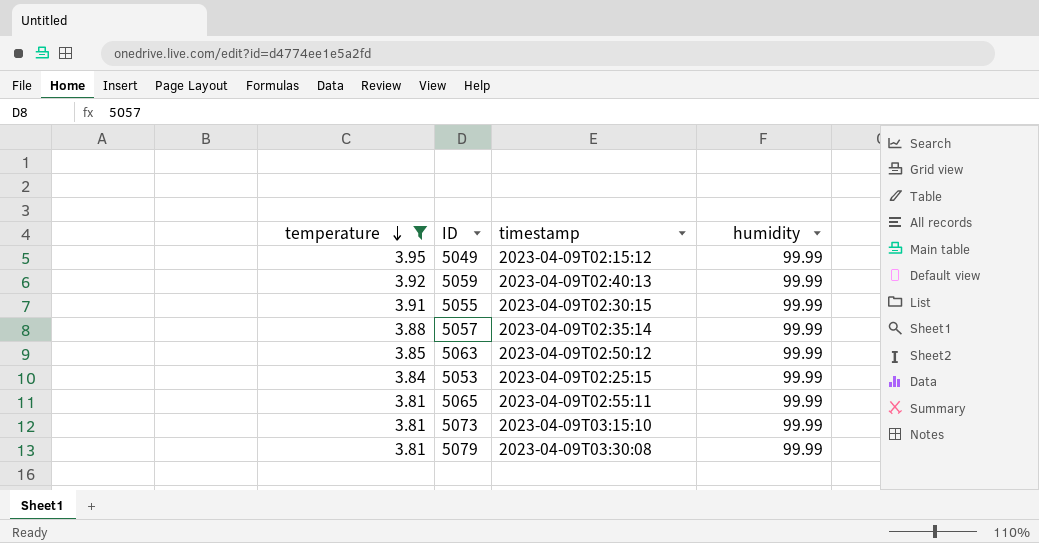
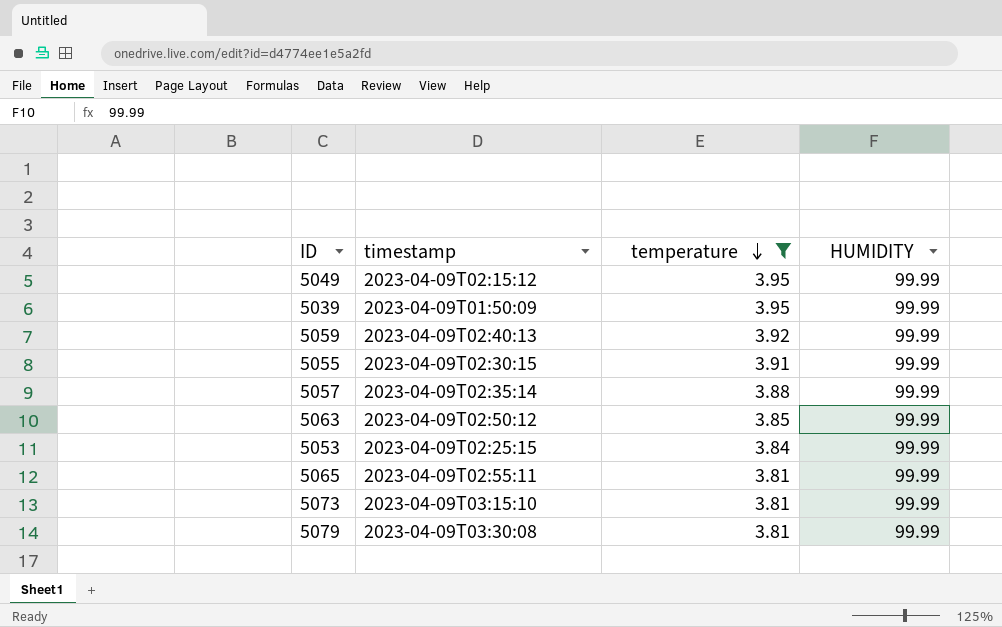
column temperature | position: 1 -> 3
column name: humidity -> HUMIDITY
row 5039: none -> 2023-04-09T01:50:09 | 3.95 | 99.99

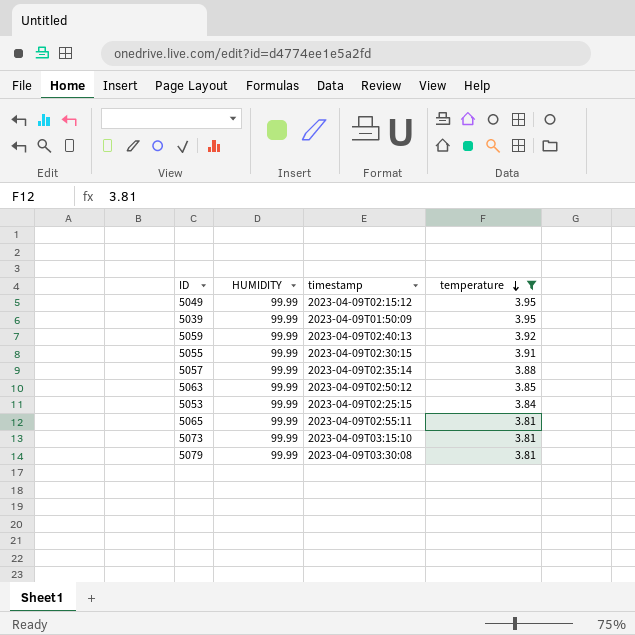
column HUMIDITY | position: 4 -> 2

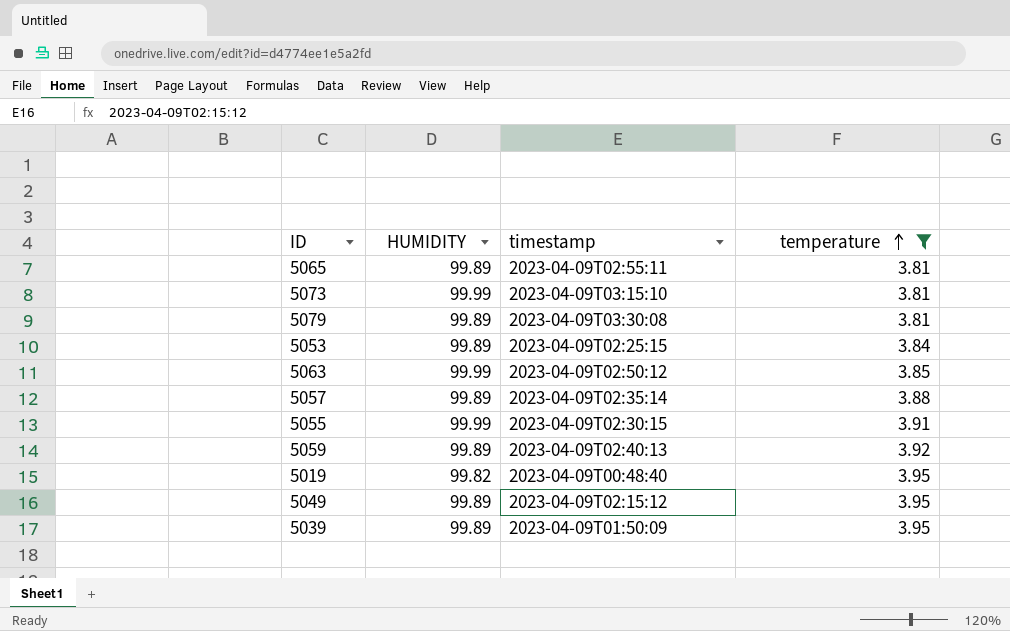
row order: temperature descending -> temperature ascending
5065 | HUMIDITY: 99.99 -> 99.89
5079 | HUMIDITY: 99.99 -> 99.89
5053 | HUMIDITY: 99.99 -> 99.89
5057 | HUMIDITY: 99.99 -> 99.89
5059 | HUMIDITY: 99.99 -> 99.89
row 5019: none -> 99.82 | 2023-04-09T00:48:40 | 3.95
5049 | HUMIDITY: 99.99 -> 99.89
5039 | HUMIDITY: 99.99 -> 99.89

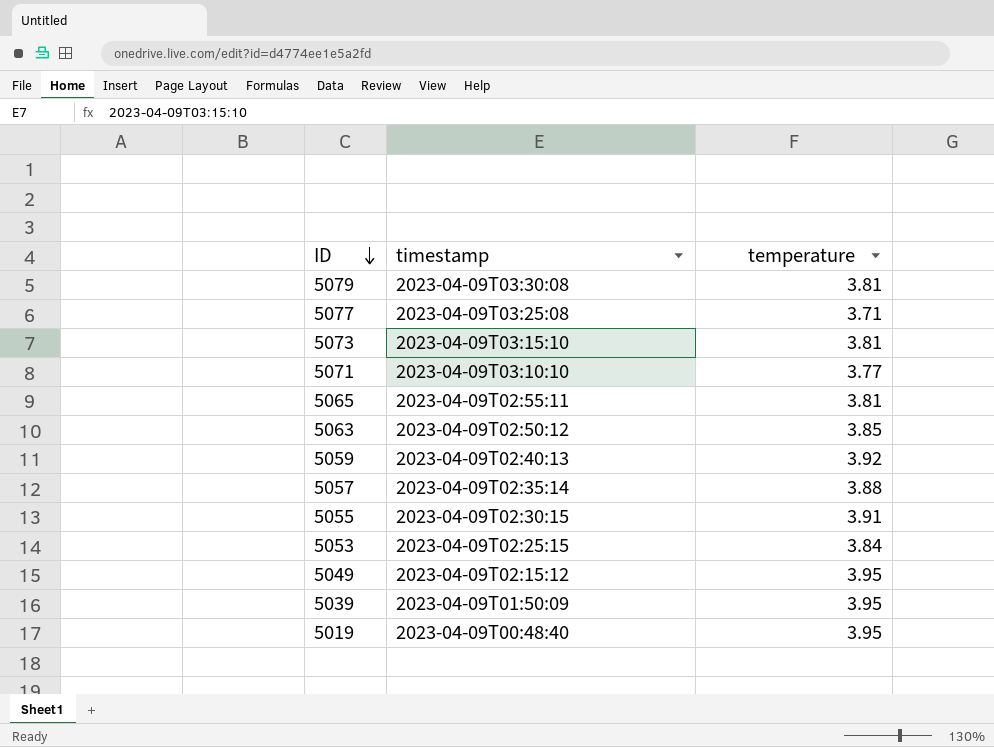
filter: temperature >= 3.81 -> none
row order: temperature ascending -> ID descending
column HUMIDITY | position: 2 -> none

